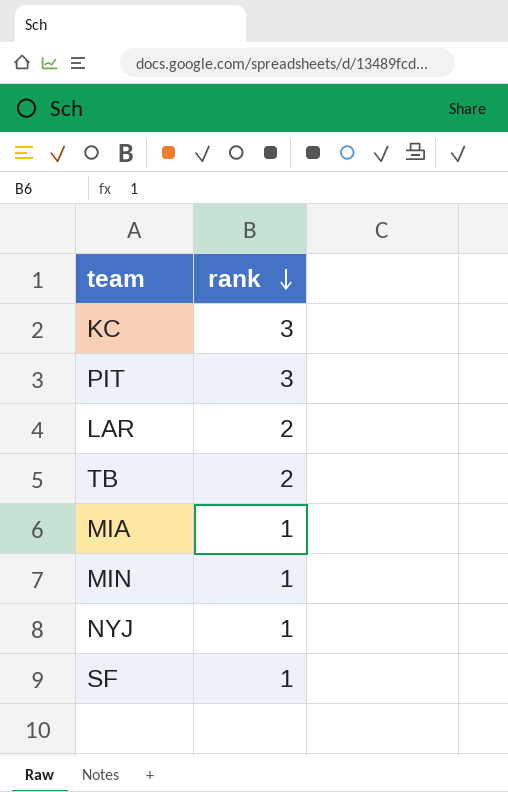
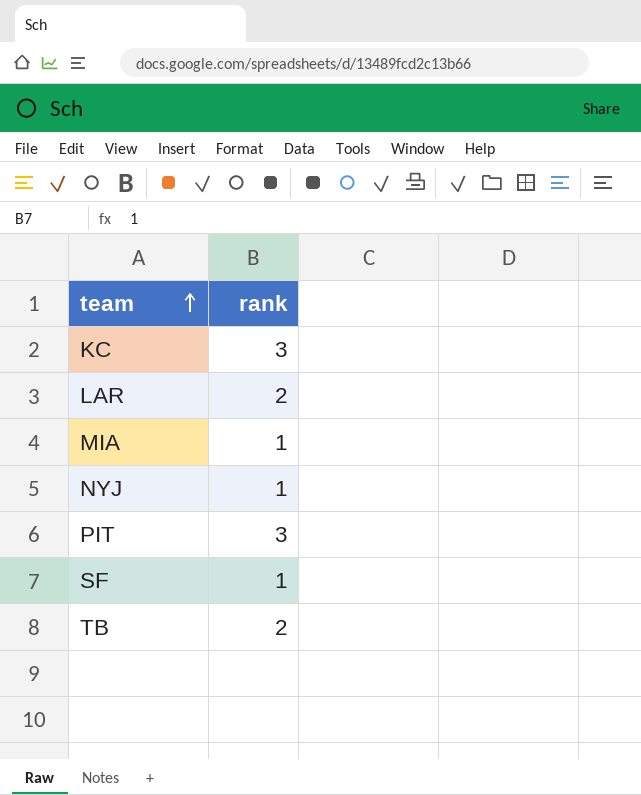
row order: rank descending -> team ascending
row MIN: 1 -> none

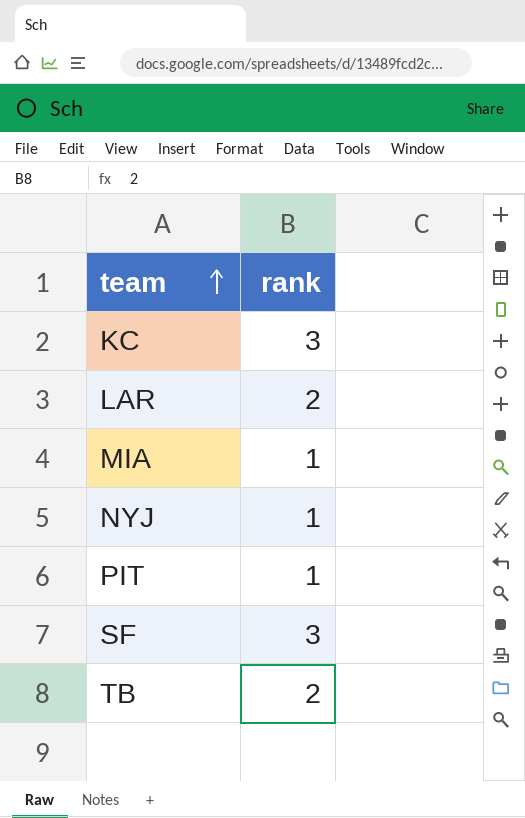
PIT | rank: 3 -> 1
SF | rank: 1 -> 3

